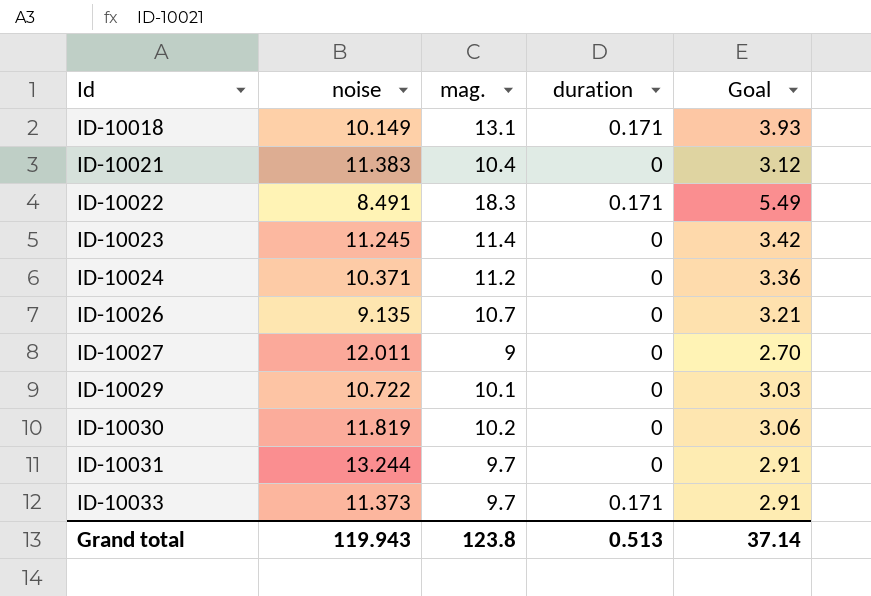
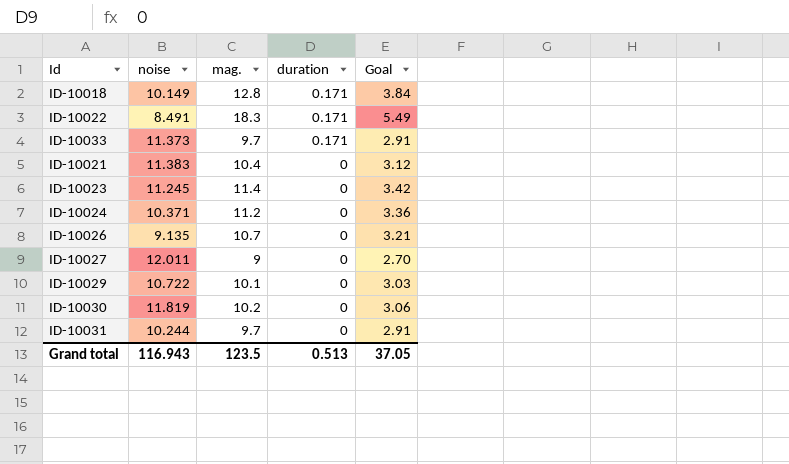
row order: Id ascending -> duration descending
ID-10018 | mag.: 13.1 -> 12.8
ID-10018 | Goal: 3.93 -> 3.84
ID-10031 | noise: 13.244 -> 10.244
Grand total | noise: 119.943 -> 116.943
Grand total | mag.: 123.8 -> 123.5
Grand total | Goal: 37.14 -> 37.05

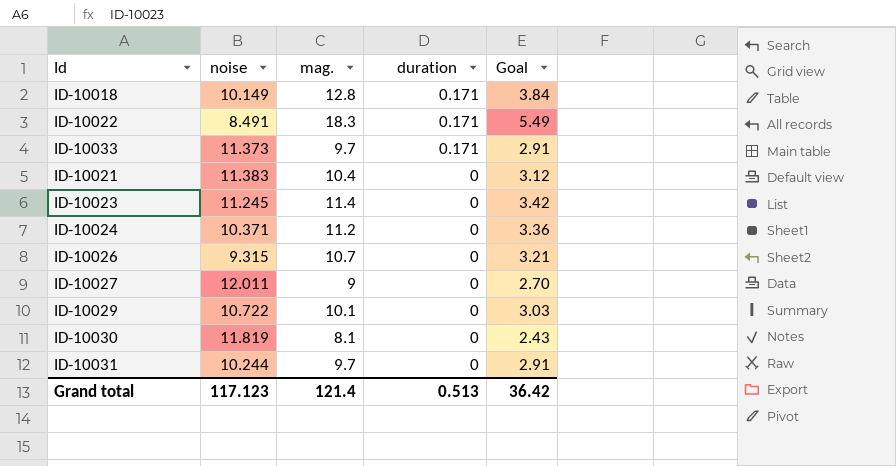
ID-10026 | noise: 9.135 -> 9.315
ID-10030 | mag.: 10.2 -> 8.1
ID-10030 | Goal: 3.06 -> 2.43
Grand total | noise: 116.943 -> 117.123
Grand total | mag.: 123.5 -> 121.4
Grand total | Goal: 37.05 -> 36.42

